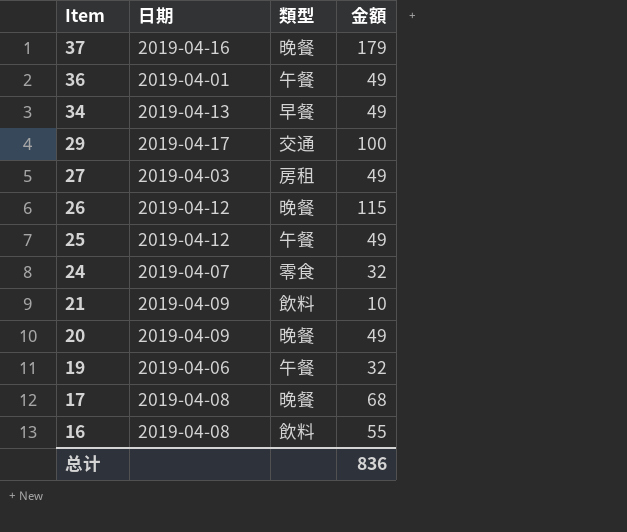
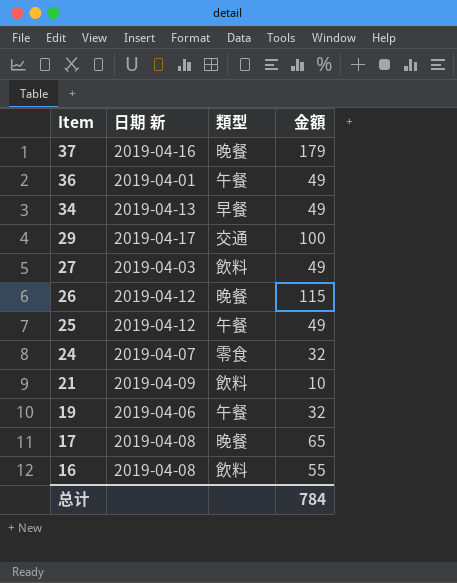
column name: 日期 -> 日期 新
row 20: 2019-04-09 | 晚餐 | 49 -> none
27 | 類型: 房租 -> 飲料
17 | 金額: 68 -> 65
总计 | 金額: 836 -> 784

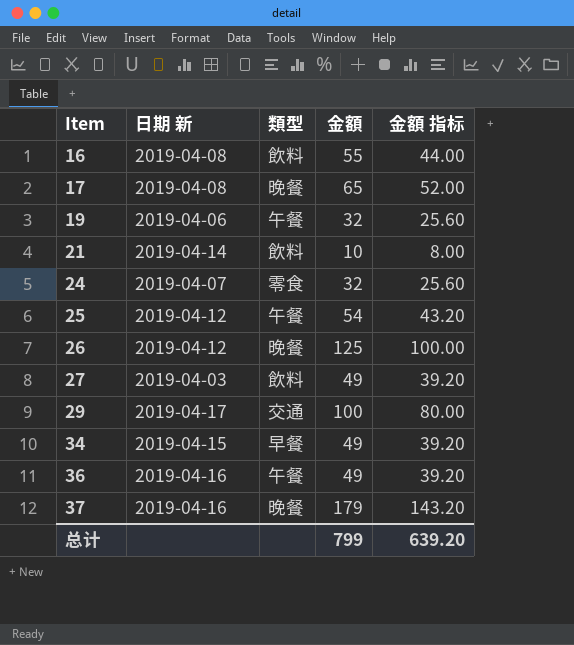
row order: Item descending -> Item ascending
column 金額 指标 | formula: none -> [金額] * 0.8
21 | 日期 新: 2019-04-09 -> 2019-04-14
25 | 金額: 49 -> 54
26 | 金額: 115 -> 125
34 | 日期 新: 2019-04-13 -> 2019-04-15
36 | 日期 新: 2019-04-01 -> 2019-04-16
总计 | 金額: 784 -> 799

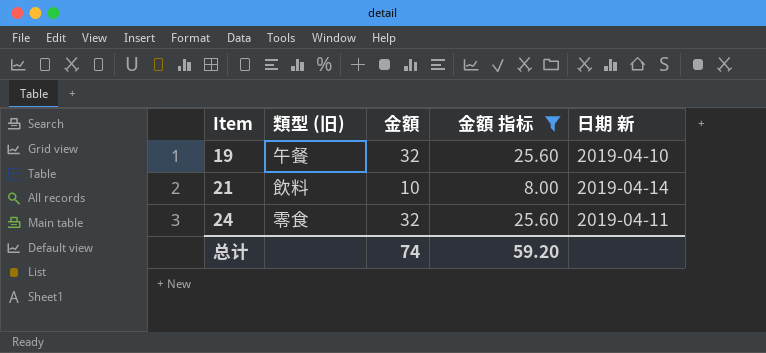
filter: none -> 金額 指标 <= 25.60
column name: 類型 -> 類型 (旧)
column 日期 新 | position: 2 -> 5
19 | 日期 新: 2019-04-06 -> 2019-04-10
24 | 日期 新: 2019-04-07 -> 2019-04-11
总计 | 金額: 799 -> 74
总计 | 金額 指标: 639.20 -> 59.20

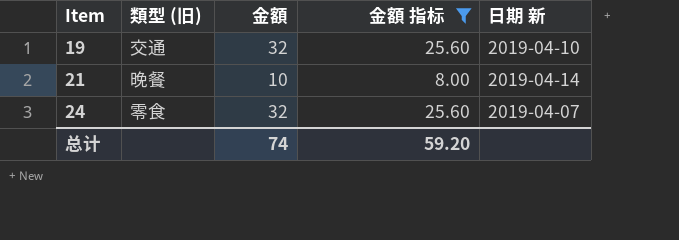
19 | 類型 (旧): 午餐 -> 交通
21 | 類型 (旧): 飲料 -> 晚餐
24 | 日期 新: 2019-04-11 -> 2019-04-07

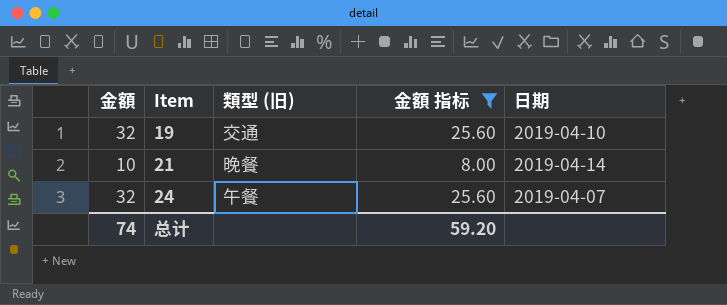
column 金額 | position: 3 -> 1
column name: 日期 新 -> 日期
24 | 類型 (旧): 零食 -> 午餐

